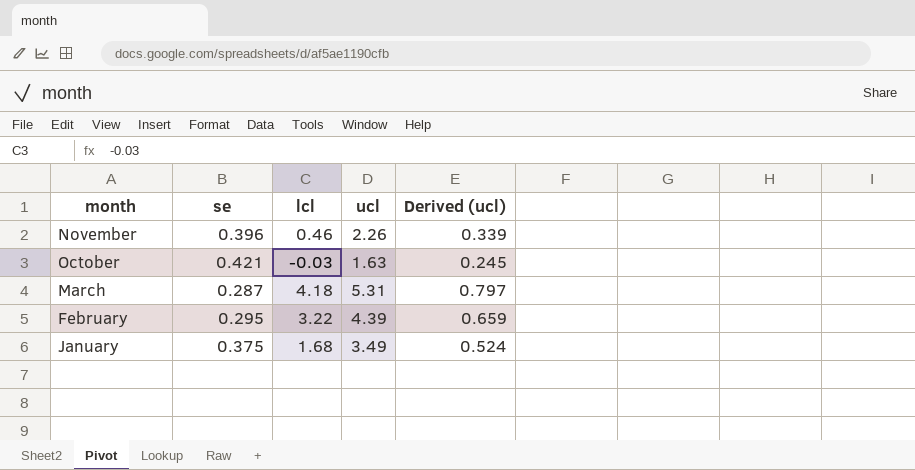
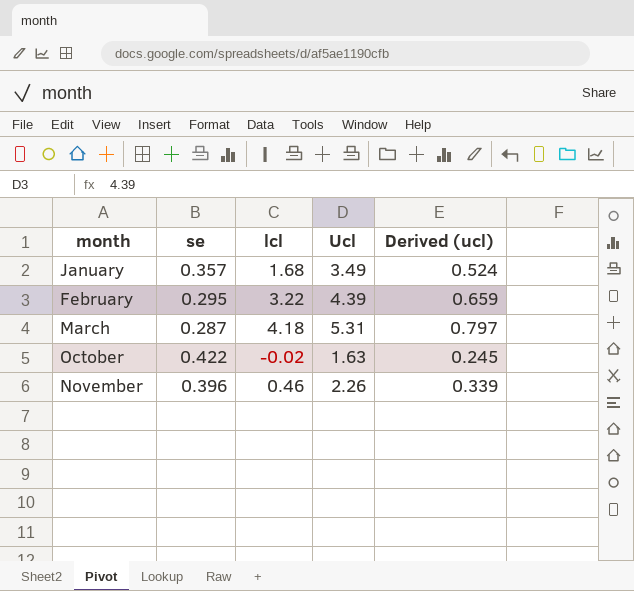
row order: month descending -> month ascending
column name: ucl -> Ucl
January | se: 0.375 -> 0.357
October | se: 0.421 -> 0.422
October | lcl: -0.03 -> -0.02

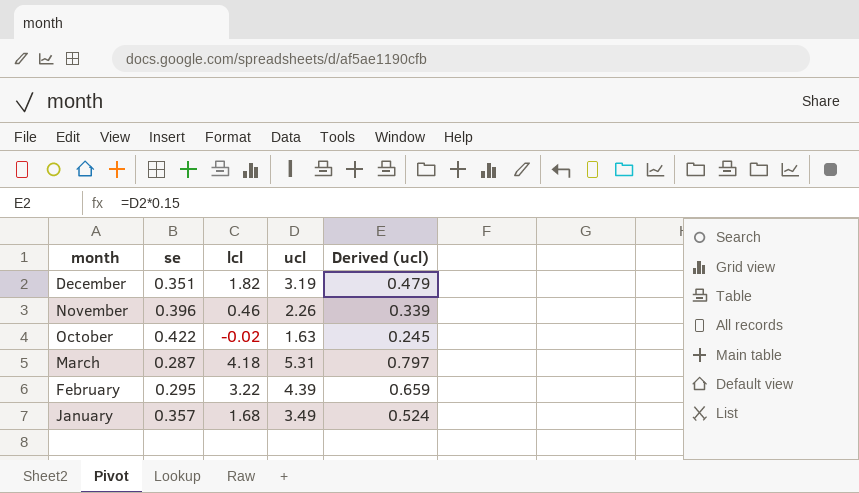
row order: month ascending -> month descending
column name: Ucl -> ucl
row December: none -> 0.351 | 1.82 | 3.19 | 0.479

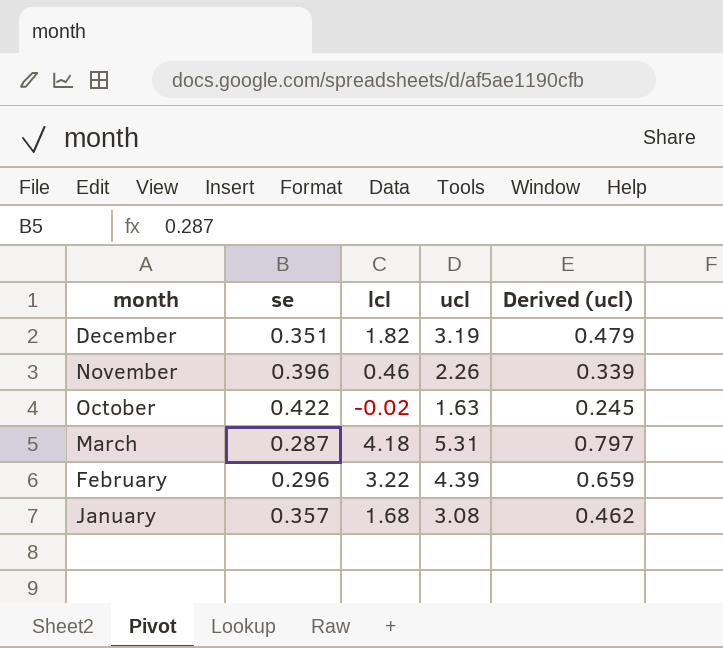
February | se: 0.295 -> 0.296
January | ucl: 3.49 -> 3.08
January | Derived (ucl): 0.524 -> 0.462

